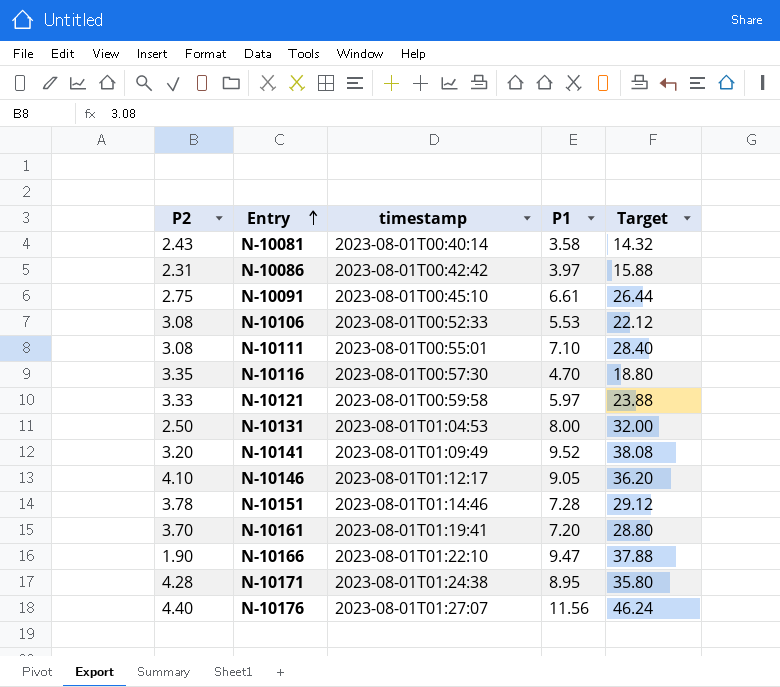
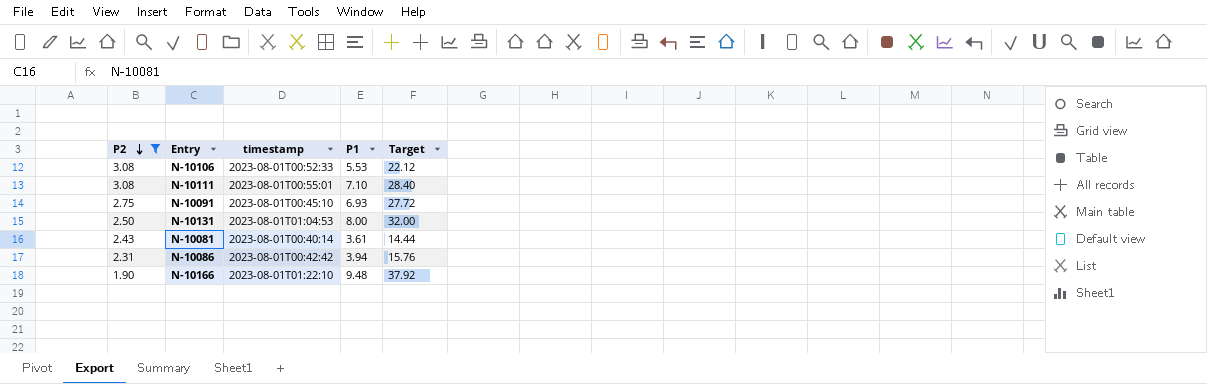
filter: none -> P2 <= 3.08
row order: Entry ascending -> P2 descending
N-10091 | P1: 6.61 -> 6.93
N-10091 | Target: 26.44 -> 27.72
N-10081 | P1: 3.58 -> 3.61
N-10081 | Target: 14.32 -> 14.44
N-10086 | P1: 3.97 -> 3.94
N-10086 | Target: 15.88 -> 15.76
N-10166 | P1: 9.47 -> 9.48
N-10166 | Target: 37.88 -> 37.92

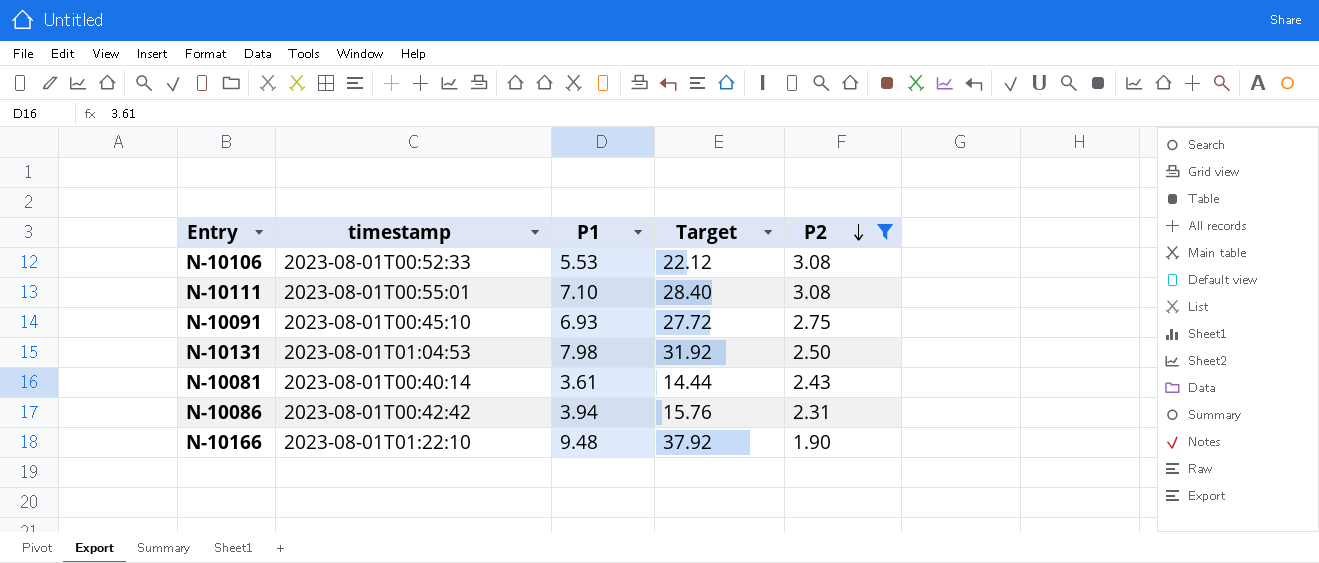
column P2 | position: 1 -> 5
N-10131 | P1: 8.00 -> 7.98
N-10131 | Target: 32.00 -> 31.92

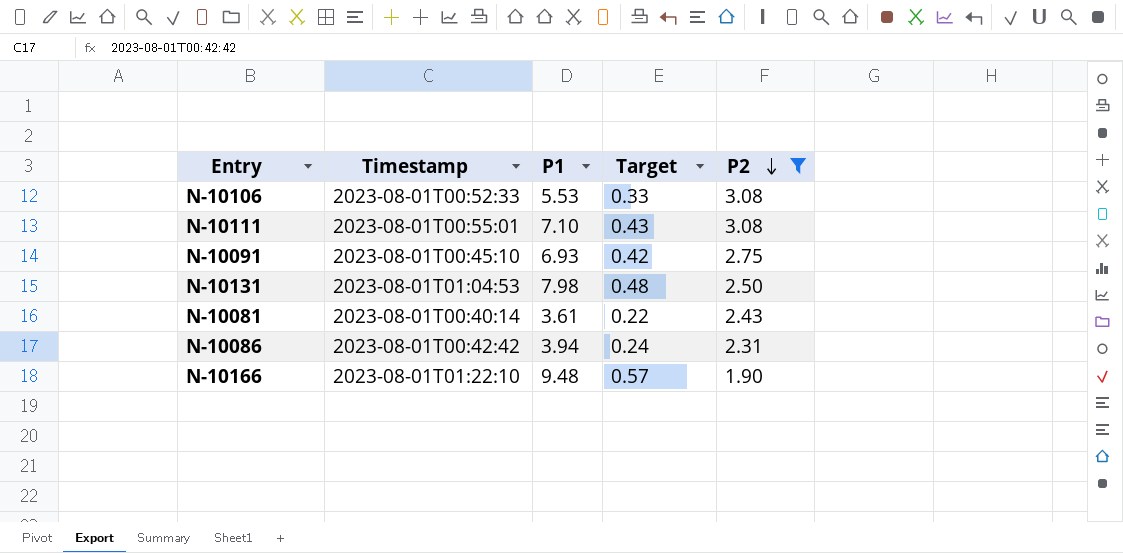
column name: timestamp -> Timestamp
column Target | formula: [P1] * 4 -> [P1] * 0.06

